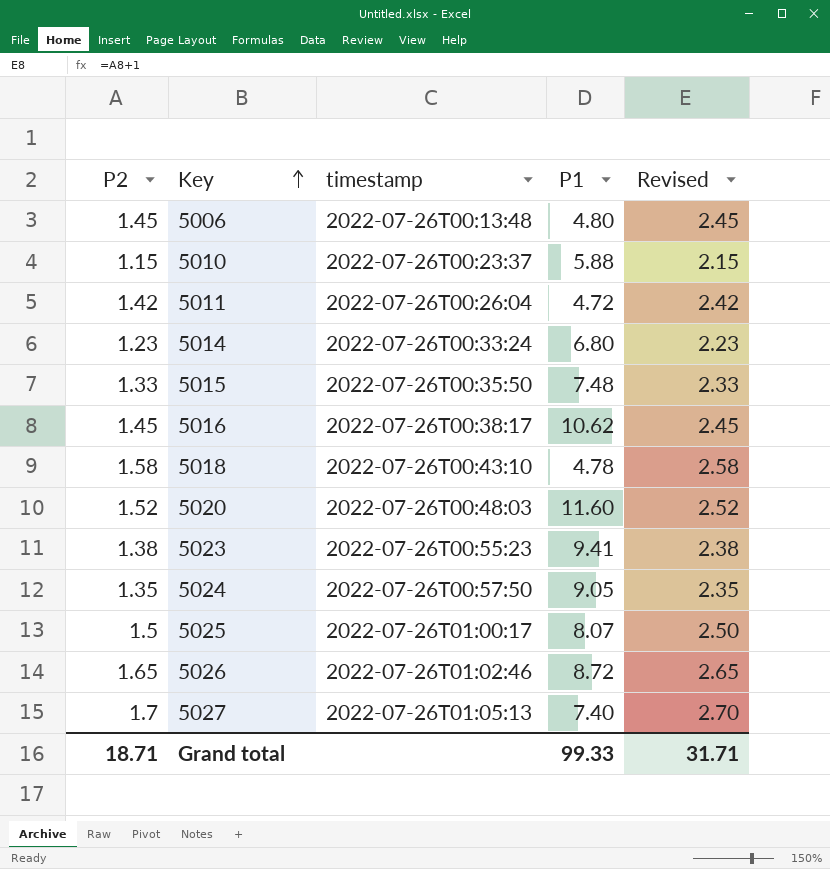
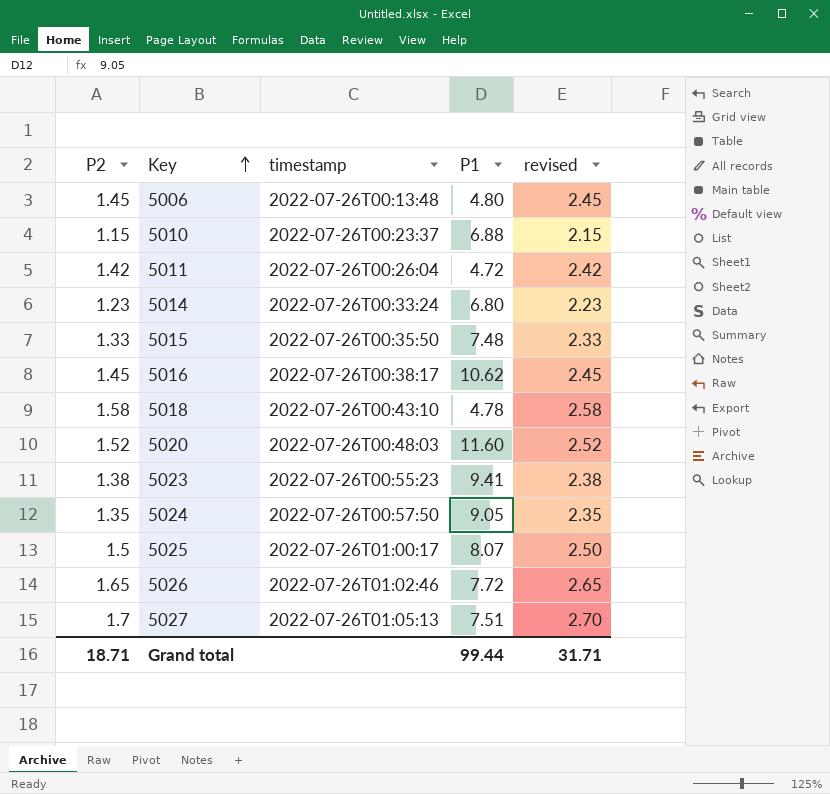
column name: Revised -> revised
5010 | P1: 5.88 -> 6.88
5026 | P1: 8.72 -> 7.72
5027 | P1: 7.40 -> 7.51
Grand total | P1: 99.33 -> 99.44

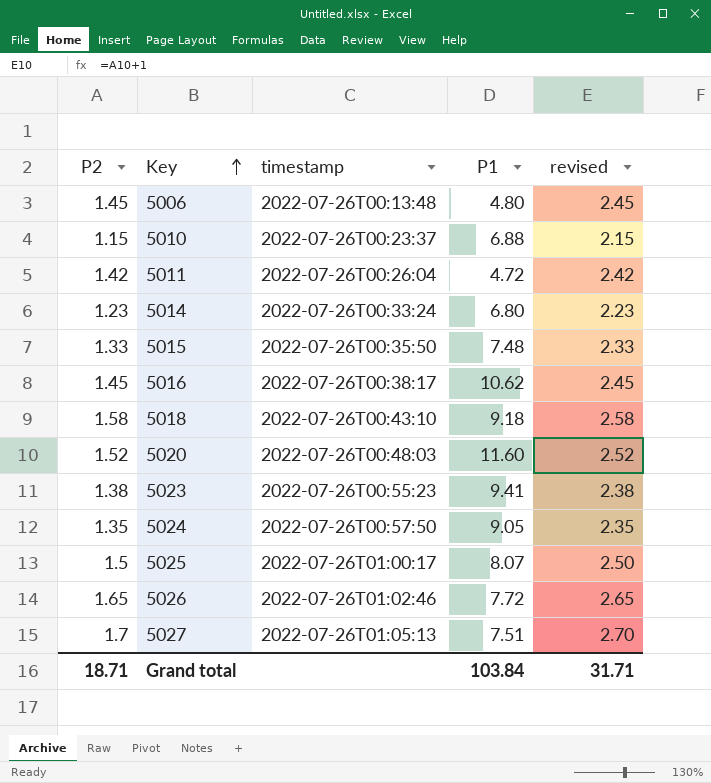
5018 | P1: 4.78 -> 9.18
Grand total | P1: 99.44 -> 103.84

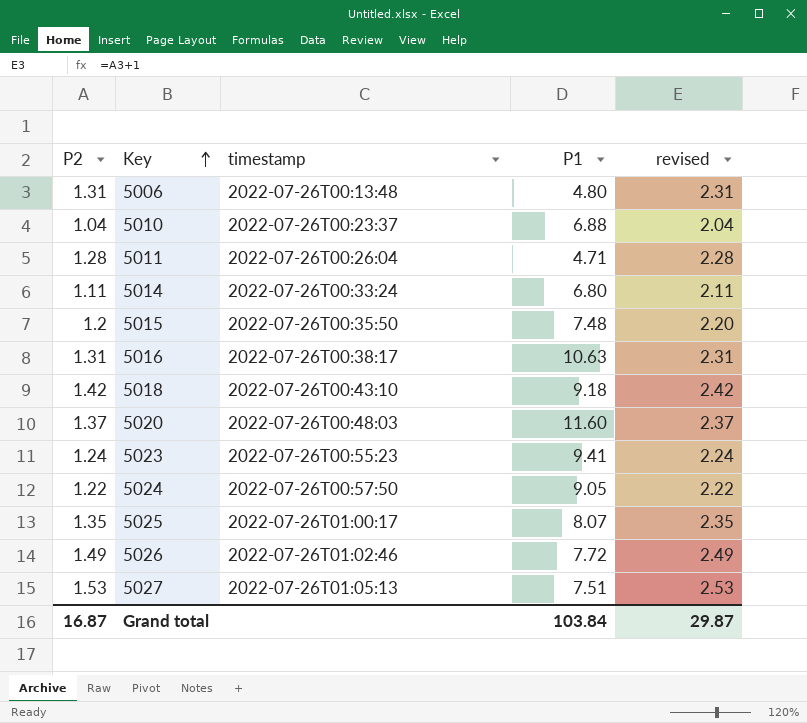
5006 | P2: 1.45 -> 1.31
5006 | revised: 2.45 -> 2.31
5010 | P2: 1.15 -> 1.04
5010 | revised: 2.15 -> 2.04
5011 | P2: 1.42 -> 1.28
5011 | P1: 4.72 -> 4.71
5011 | revised: 2.42 -> 2.28
5014 | P2: 1.23 -> 1.11
5014 | revised: 2.23 -> 2.11
5015 | P2: 1.33 -> 1.2
5015 | revised: 2.33 -> 2.20
5016 | P2: 1.45 -> 1.31
5016 | P1: 10.62 -> 10.63
5016 | revised: 2.45 -> 2.31
5018 | P2: 1.58 -> 1.42
5018 | revised: 2.58 -> 2.42
5020 | P2: 1.52 -> 1.37
5020 | revised: 2.52 -> 2.37
5023 | P2: 1.38 -> 1.24
5023 | revised: 2.38 -> 2.24
5024 | P2: 1.35 -> 1.22
5024 | revised: 2.35 -> 2.22
5025 | P2: 1.5 -> 1.35
5025 | revised: 2.50 -> 2.35
5026 | P2: 1.65 -> 1.49
5026 | revised: 2.65 -> 2.49
5027 | P2: 1.7 -> 1.53
5027 | revised: 2.70 -> 2.53
Grand total | P2: 18.71 -> 16.87
Grand total | revised: 31.71 -> 29.87

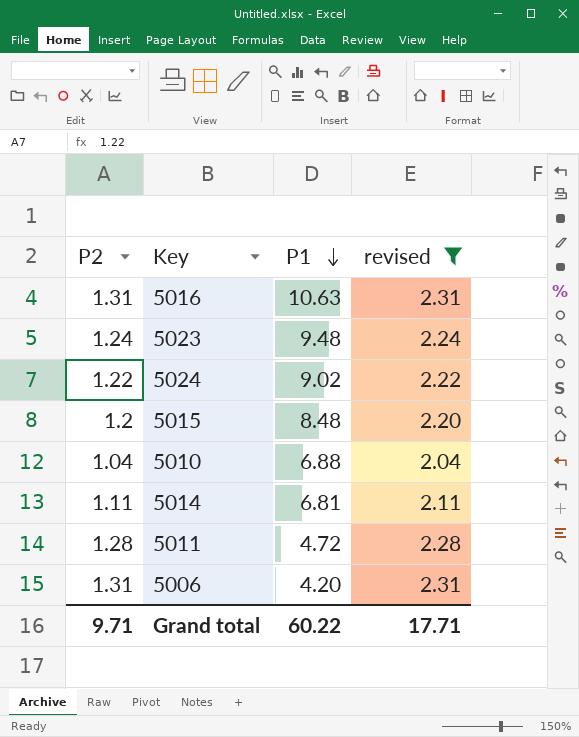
filter: none -> revised <= 2.31
row order: Key ascending -> P1 descending
column timestamp | position: 3 -> none
5023 | P1: 9.41 -> 9.48
5024 | P1: 9.05 -> 9.02
5015 | P1: 7.48 -> 8.48
5014 | P1: 6.80 -> 6.81
5011 | P1: 4.71 -> 4.72
5006 | P1: 4.80 -> 4.20
Grand total | P2: 16.87 -> 9.71
Grand total | P1: 103.84 -> 60.22
Grand total | revised: 29.87 -> 17.71

